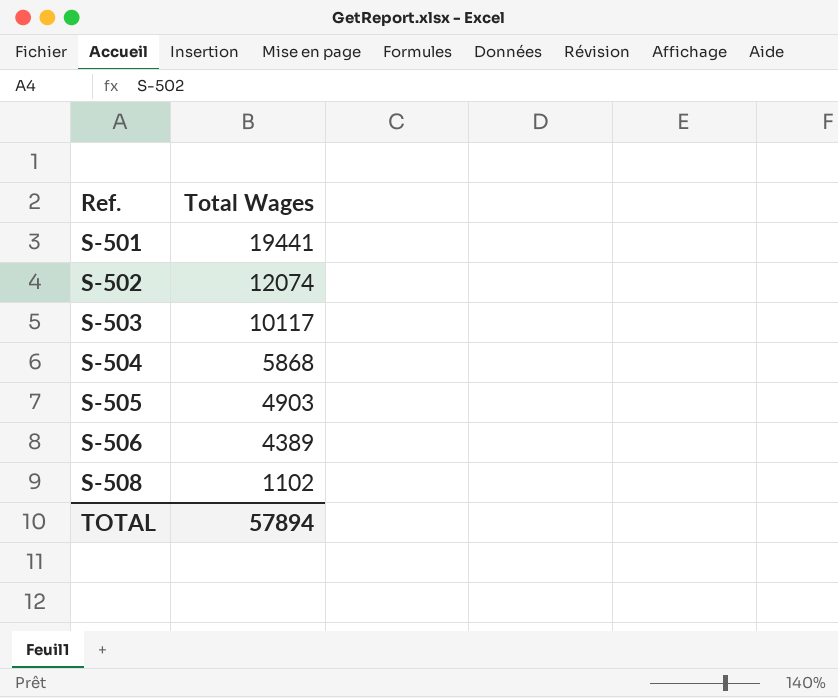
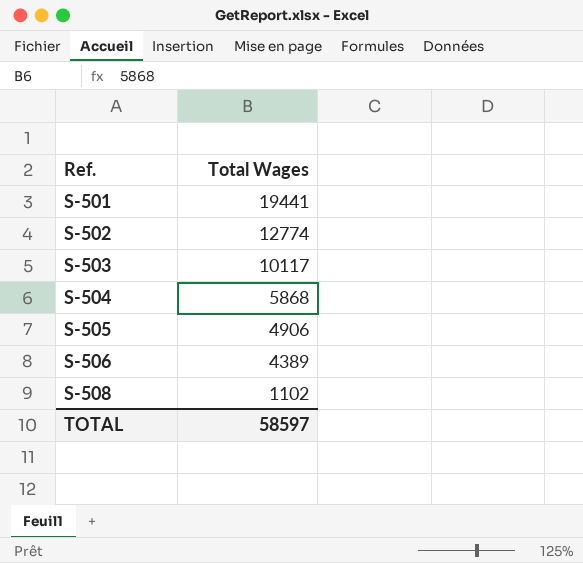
S-502 | Total Wages: 12074 -> 12774
S-505 | Total Wages: 4903 -> 4906
TOTAL | Total Wages: 57894 -> 58597

